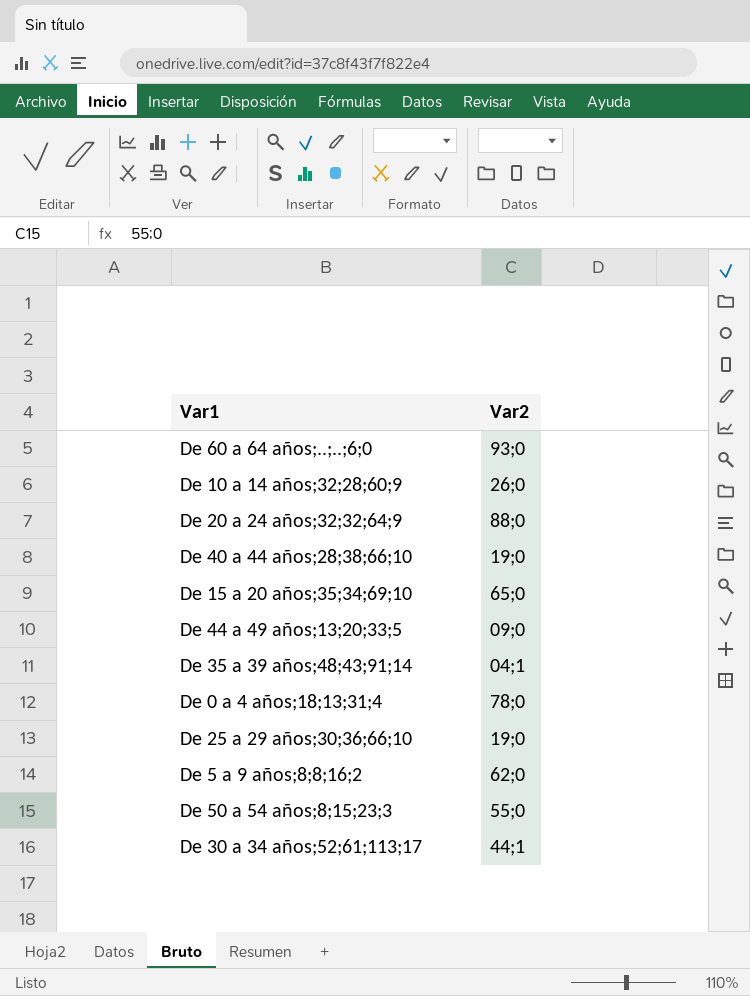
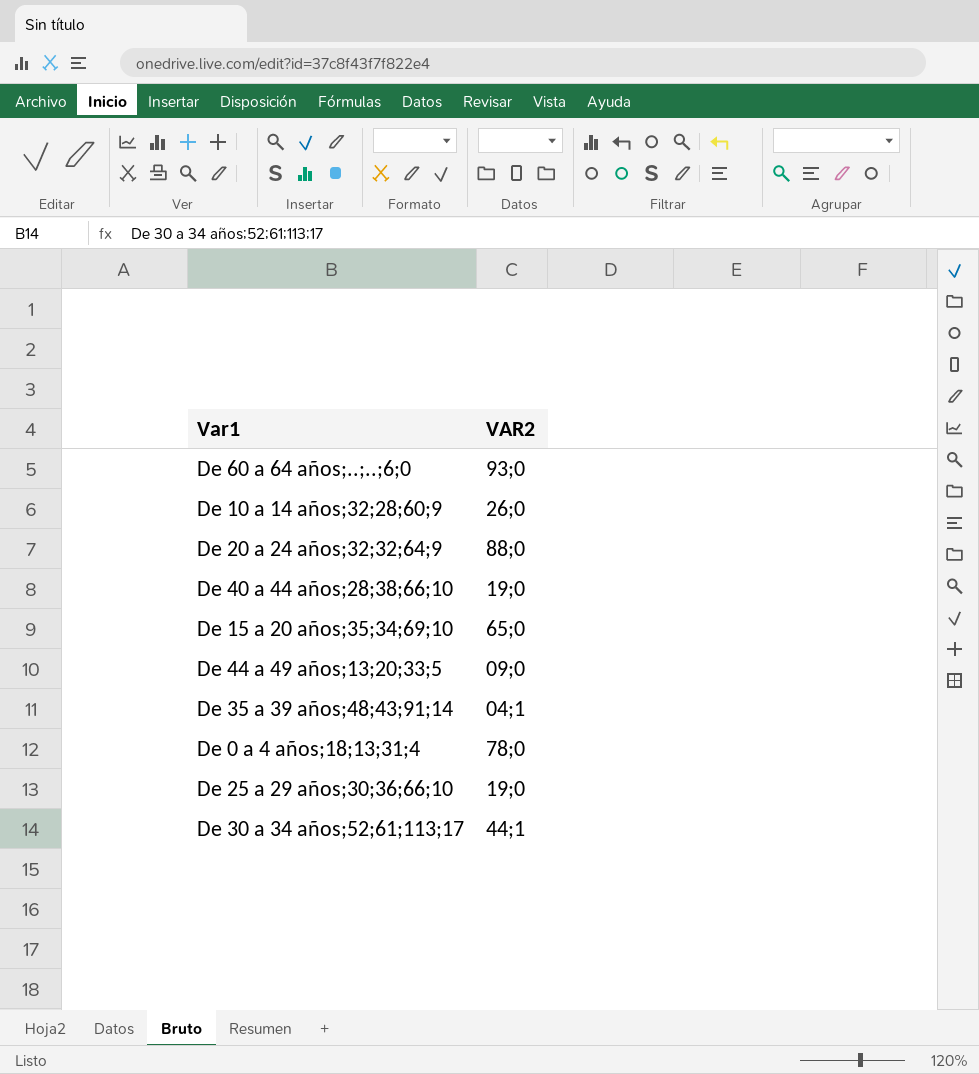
column name: Var2 -> VAR2
row De 5 a 9 años;8;8;16;2: 62;0 -> none
row De 50 a 54 años;8;15;23;3: 55;0 -> none

